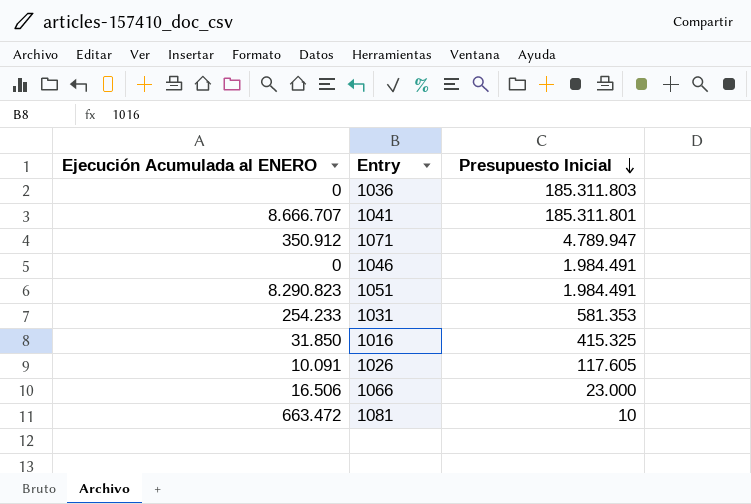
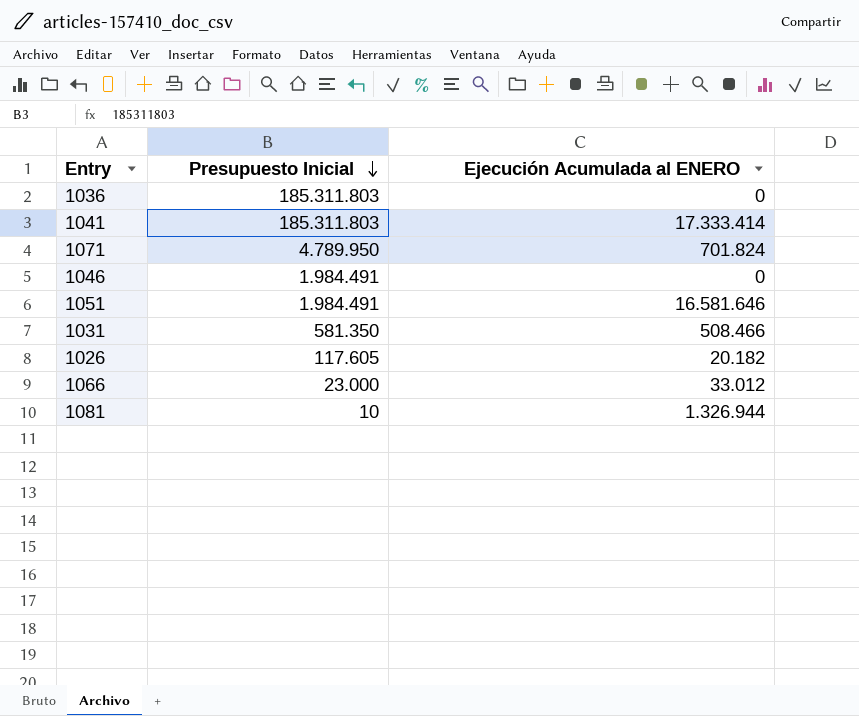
column Ejecución Acumulada al ENERO | position: 1 -> 3
row 1016: 31.850 | 415.325 -> none
1041 | Presupuesto Inicial: 185.311.801 -> 185.311.803
1041 | Ejecución Acumulada al ENERO: 8.666.707 -> 17.333.414
1071 | Presupuesto Inicial: 4.789.947 -> 4.789.950
1071 | Ejecución Acumulada al ENERO: 350.912 -> 701.824
1051 | Ejecución Acumulada al ENERO: 8.290.823 -> 16.581.646
1031 | Presupuesto Inicial: 581.353 -> 581.350
1031 | Ejecución Acumulada al ENERO: 254.233 -> 508.466
1026 | Ejecución Acumulada al ENERO: 10.091 -> 20.182
1066 | Ejecución Acumulada al ENERO: 16.506 -> 33.012
1081 | Ejecución Acumulada al ENERO: 663.472 -> 1.326.944

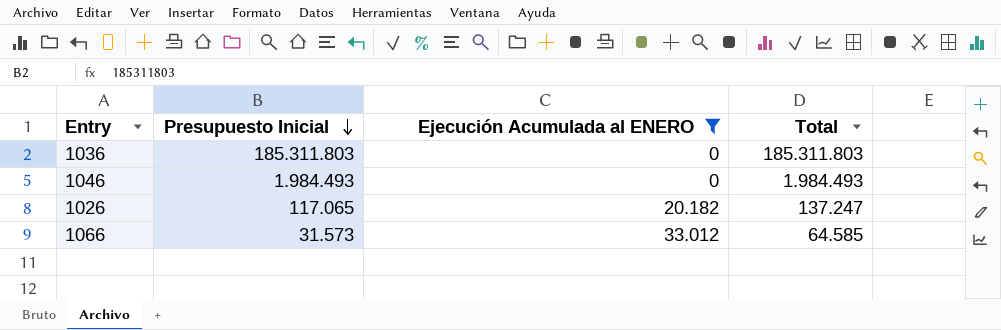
filter: none -> Ejecución Acumulada al ENERO <= 33.012
column Total | formula: none -> [Presupuesto Inicial] + [Ejecución Acumulada al ENERO]
1046 | Presupuesto Inicial: 1.984.491 -> 1.984.493
1026 | Presupuesto Inicial: 117.605 -> 117.065
1066 | Presupuesto Inicial: 23.000 -> 31.573

